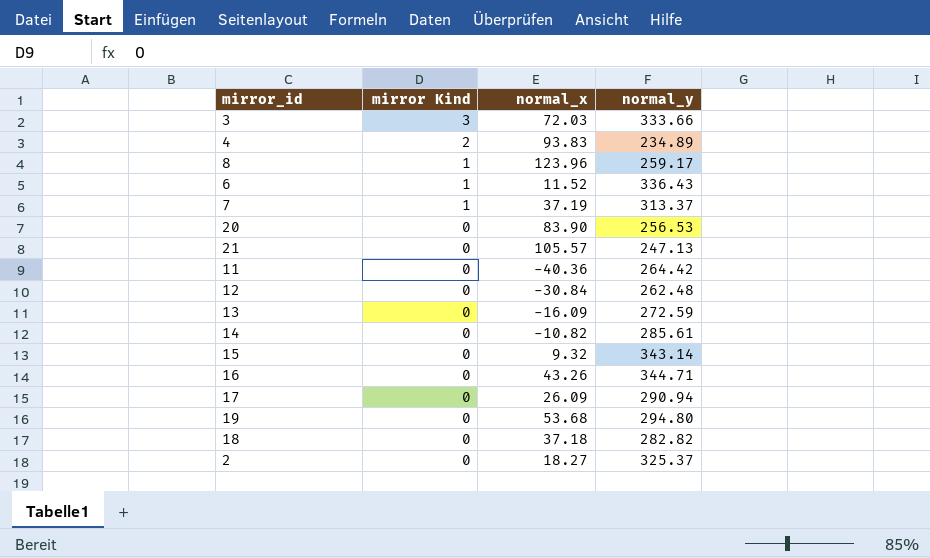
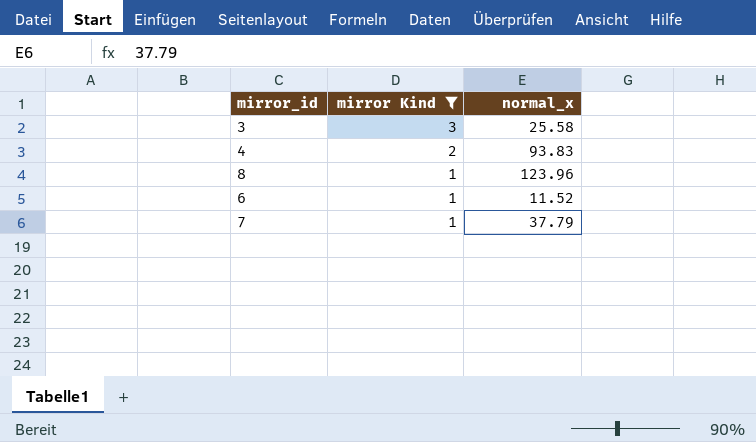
filter: none -> mirror Kind != 0
column normal_y | position: 4 -> none
3 | normal_x: 72.03 -> 25.58
7 | normal_x: 37.19 -> 37.79

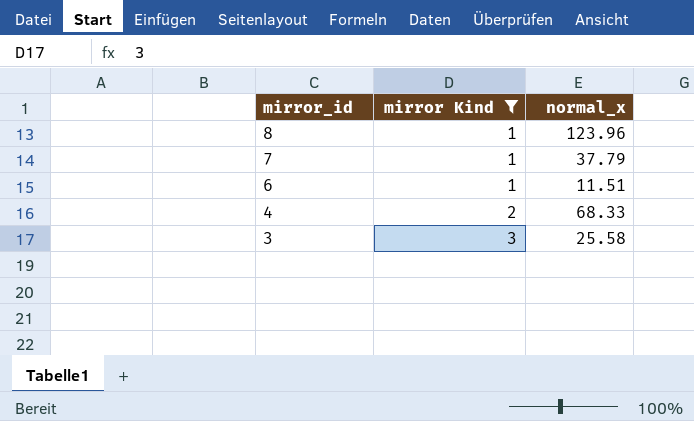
row order: mirror Kind descending -> mirror_id descending
6 | normal_x: 11.52 -> 11.51
4 | normal_x: 93.83 -> 68.33

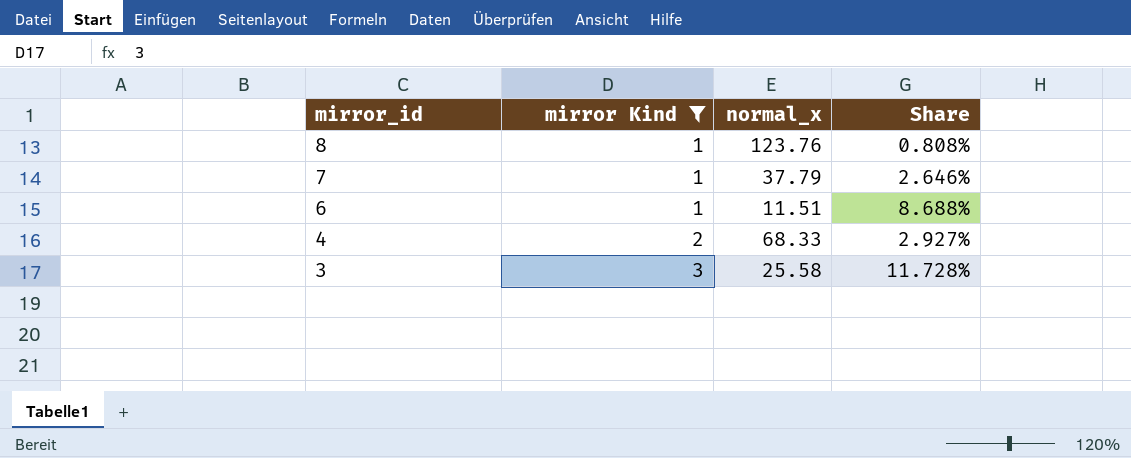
column Share | formula: none -> [mirror Kind] / [normal_x]
8 | normal_x: 123.96 -> 123.76

